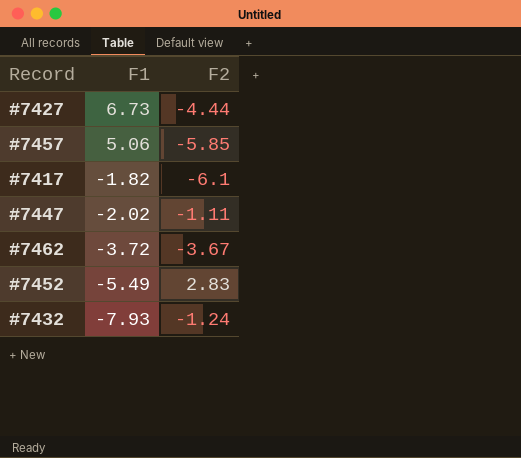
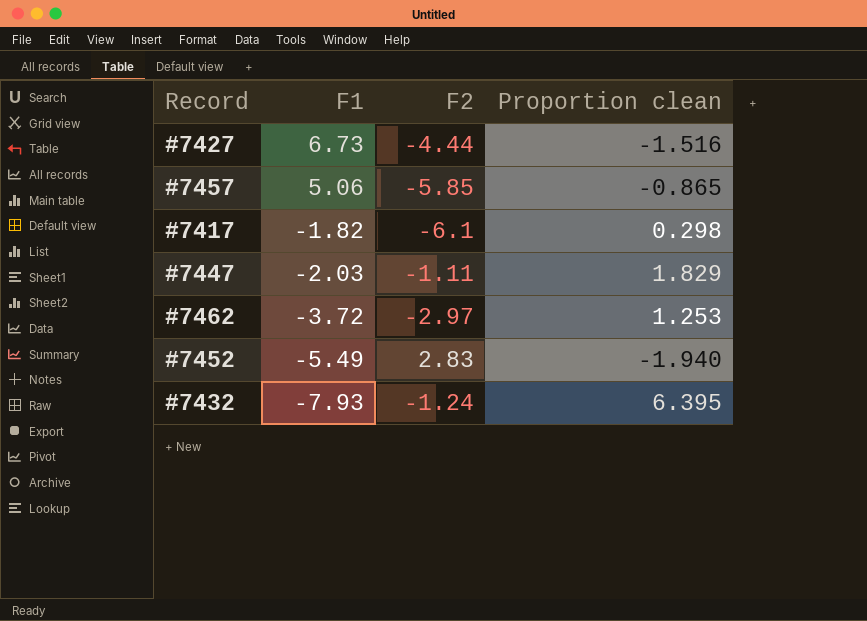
column Proportion clean | formula: none -> [F1] / [F2]
#7447 | F1: -2.02 -> -2.03
#7462 | F2: -3.67 -> -2.97

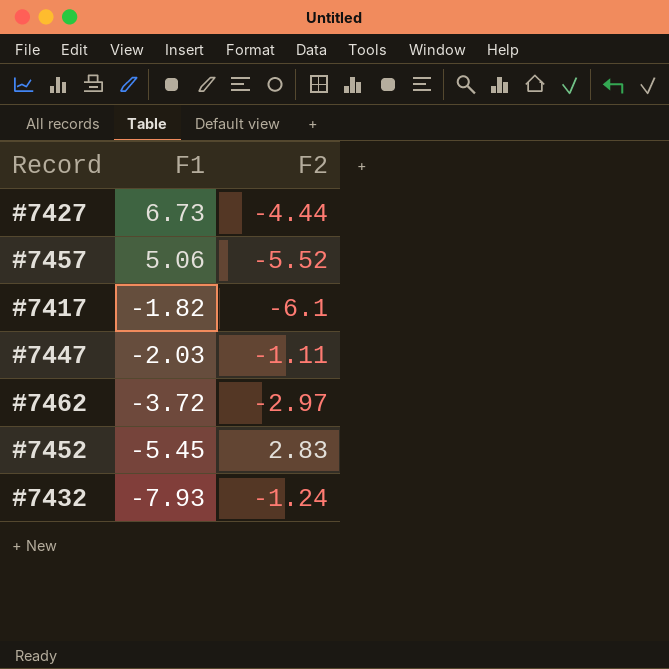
column Proportion clean | formula: [F1] / [F2] -> none
#7457 | F2: -5.85 -> -5.52
#7452 | F1: -5.49 -> -5.45

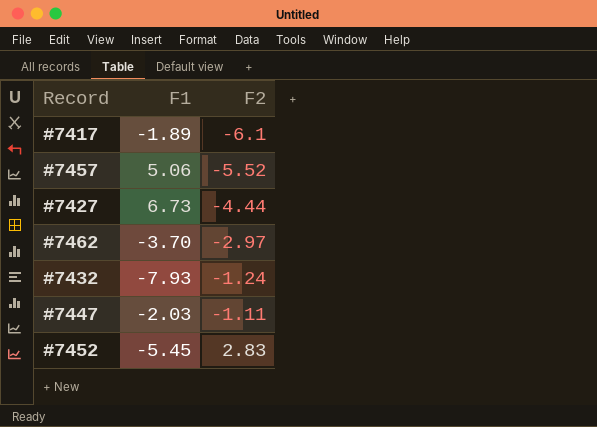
row order: F1 descending -> F2 ascending
#7417 | F1: -1.82 -> -1.89
#7462 | F1: -3.72 -> -3.70

